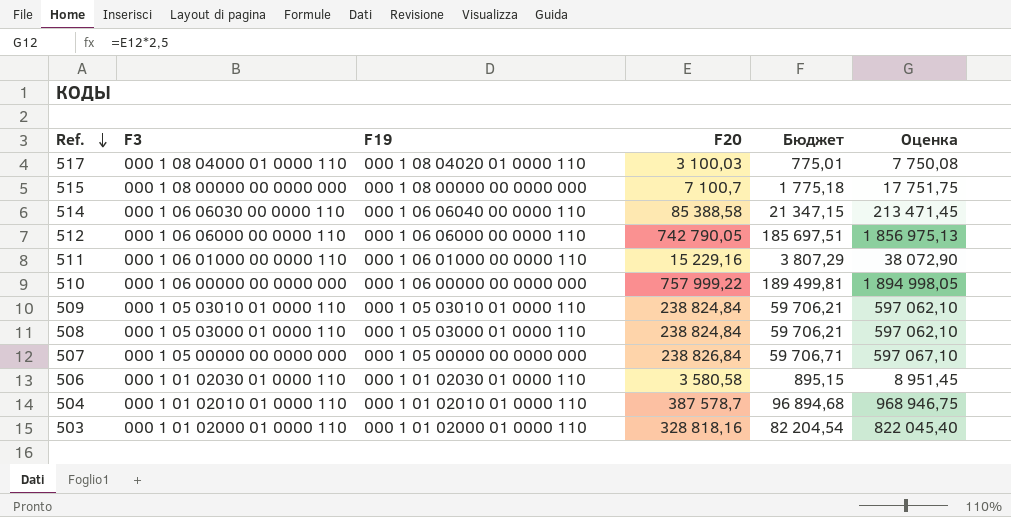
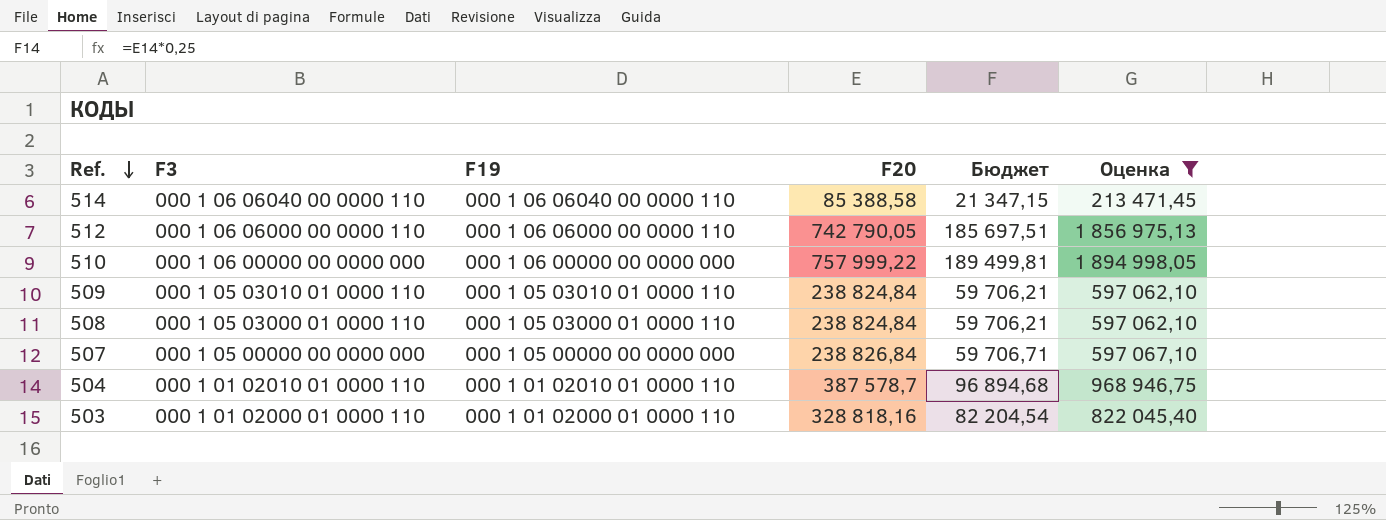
filter: none -> Оценка >= 213 471,45
514 | F3: 000 1 06 06030 00 0000 110 -> 000 1 06 06040 00 0000 110

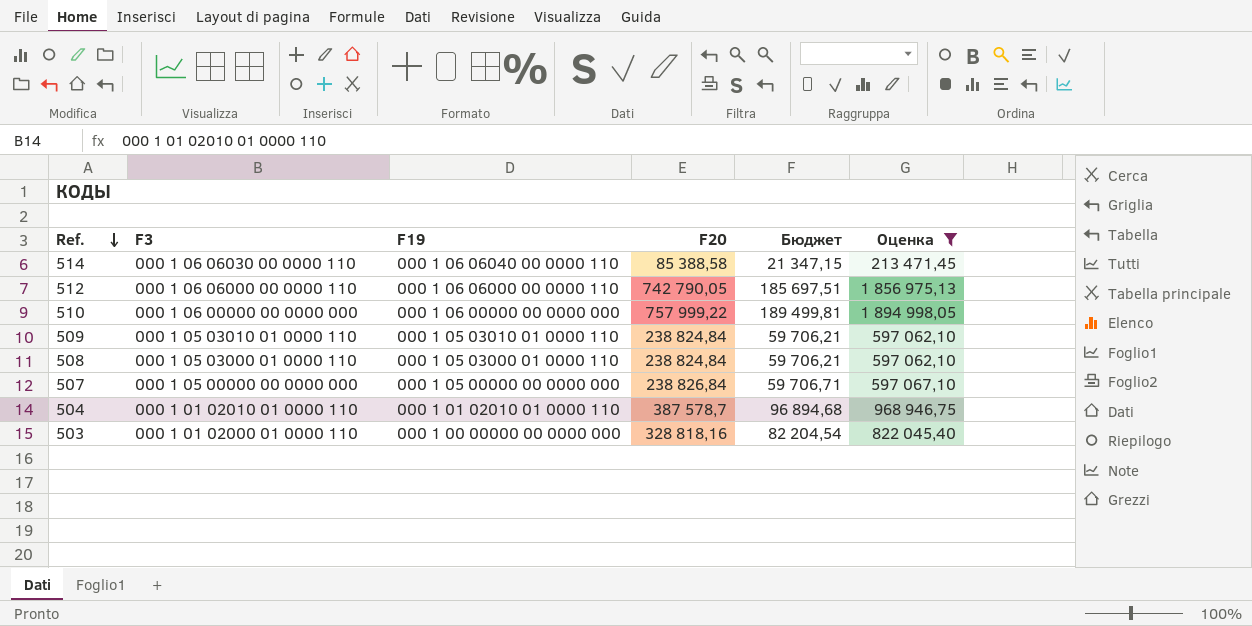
514 | F3: 000 1 06 06040 00 0000 110 -> 000 1 06 06030 00 0000 110
503 | F19: 000 1 01 02000 01 0000 110 -> 000 1 00 00000 00 0000 000

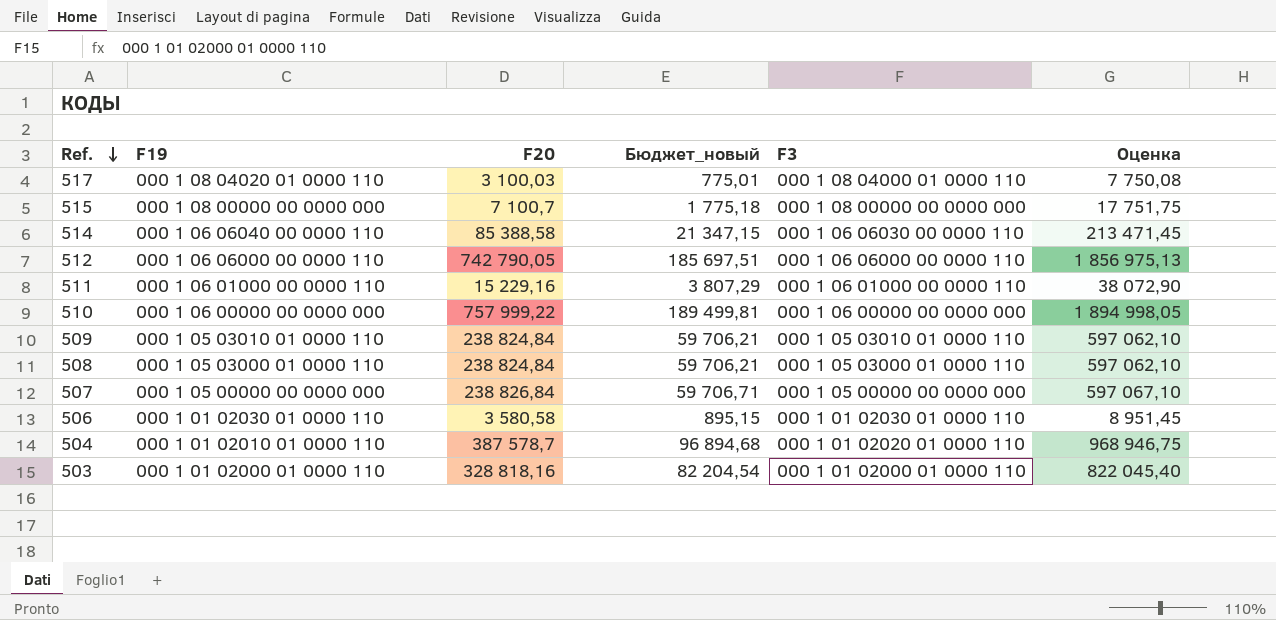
filter: Оценка >= 213 471,45 -> none
column name: Бюджет -> Бюджет_новый
column F3 | position: 2 -> 5
504 | F3: 000 1 01 02010 01 0000 110 -> 000 1 01 02020 01 0000 110
503 | F19: 000 1 00 00000 00 0000 000 -> 000 1 01 02000 01 0000 110

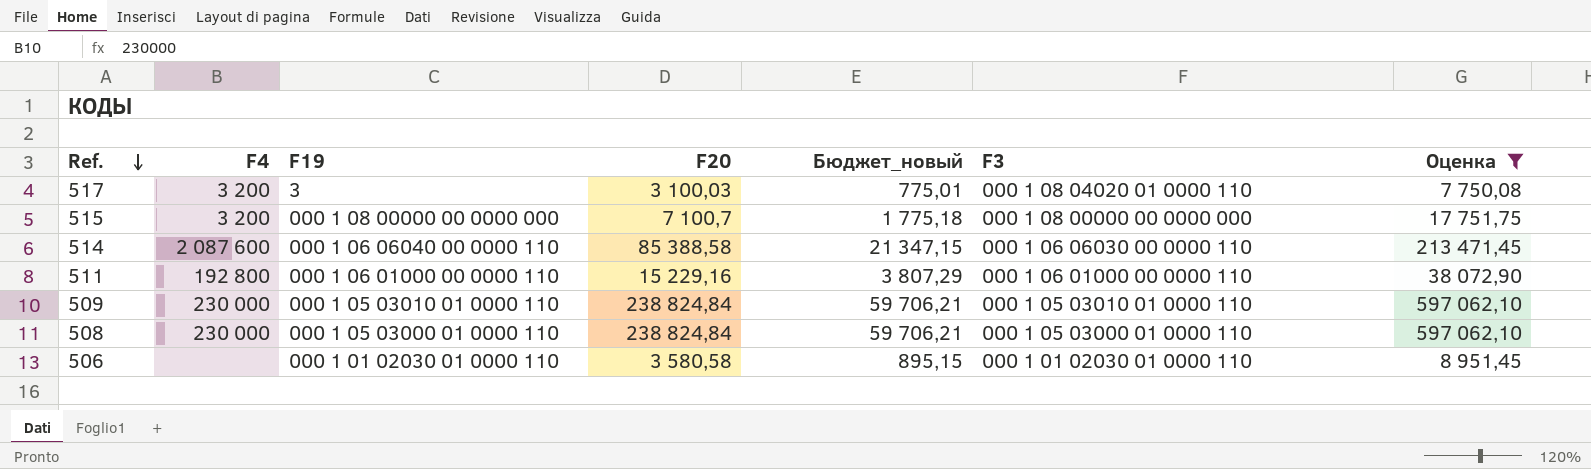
filter: none -> Оценка <= 597 062,10
column F4 | position: none -> 2
517 | F19: 000 1 08 04020 01 0000 110 -> 3
517 | F3: 000 1 08 04000 01 0000 110 -> 000 1 08 04020 01 0000 110

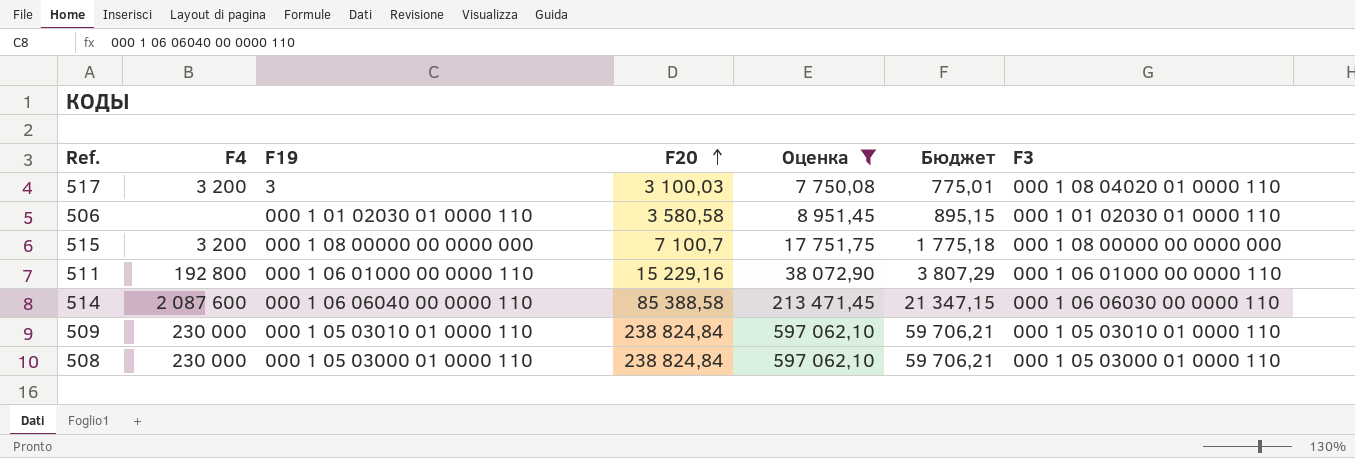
row order: Ref. descending -> F20 ascending
column Оценка | position: 7 -> 5
column name: Бюджет_новый -> Бюджет

